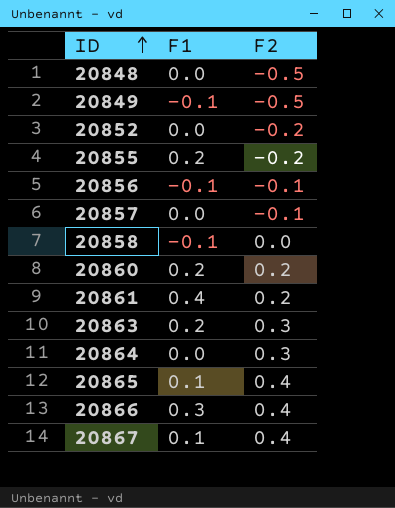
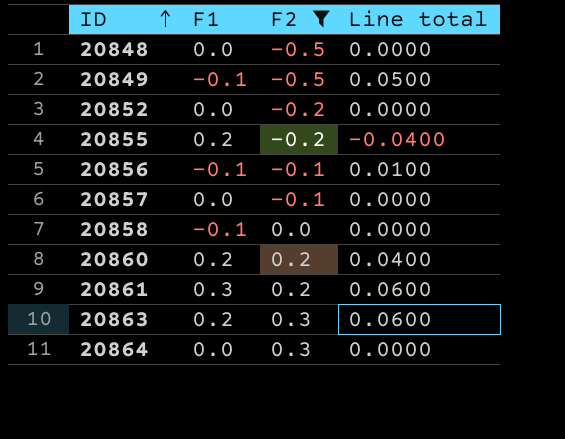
filter: none -> F2 != 0.4
column Line total | formula: none -> [F1] * [F2]
20861 | F1: 0.4 -> 0.3

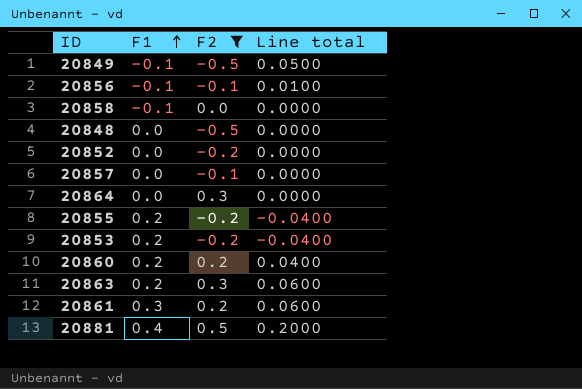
row order: ID ascending -> F1 ascending
row 20853: none -> 0.2 | -0.2 | -0.0400
row 20881: none -> 0.4 | 0.5 | 0.2000

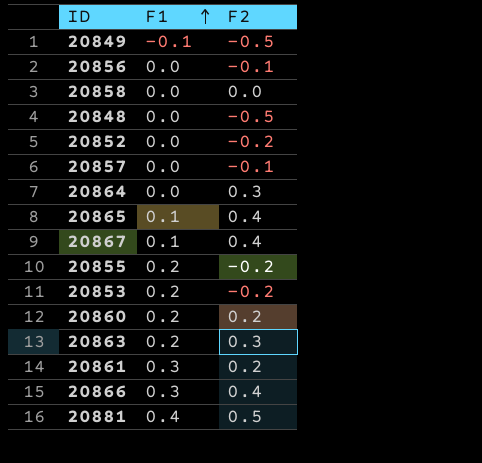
filter: F2 != 0.4 -> none
column Line total | formula: [F1] * [F2] -> none
20856 | F1: -0.1 -> 0.0
20858 | F1: -0.1 -> 0.0

